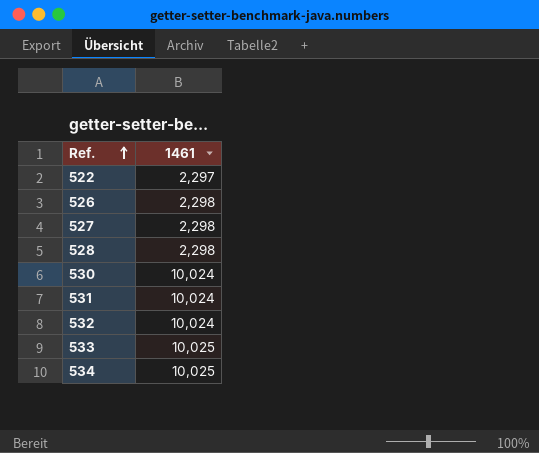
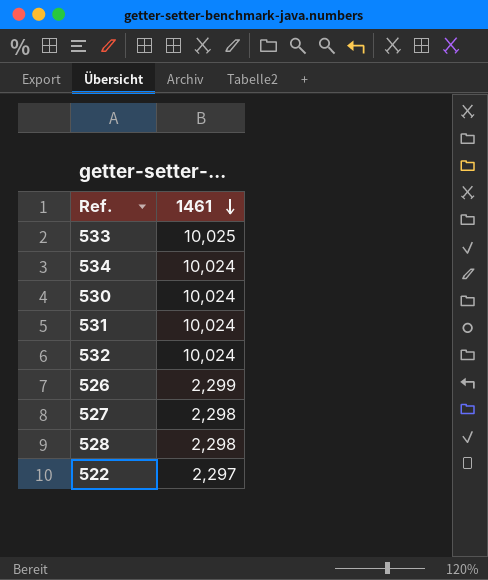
row order: Ref. ascending -> 1461 descending
534 | 1461: 10,025 -> 10,024
526 | 1461: 2,298 -> 2,299

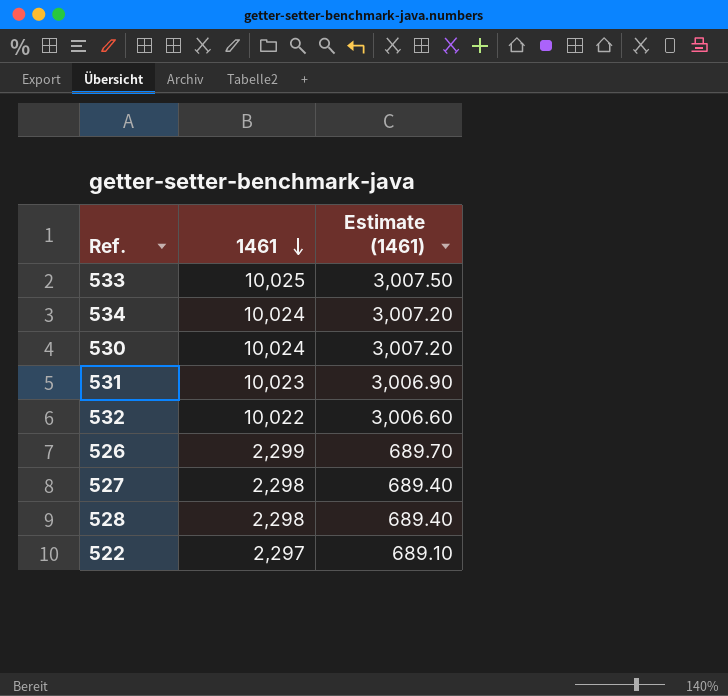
column Estimate (1461) | formula: none -> [1461] * 0.3
531 | 1461: 10,024 -> 10,023
532 | 1461: 10,024 -> 10,022

